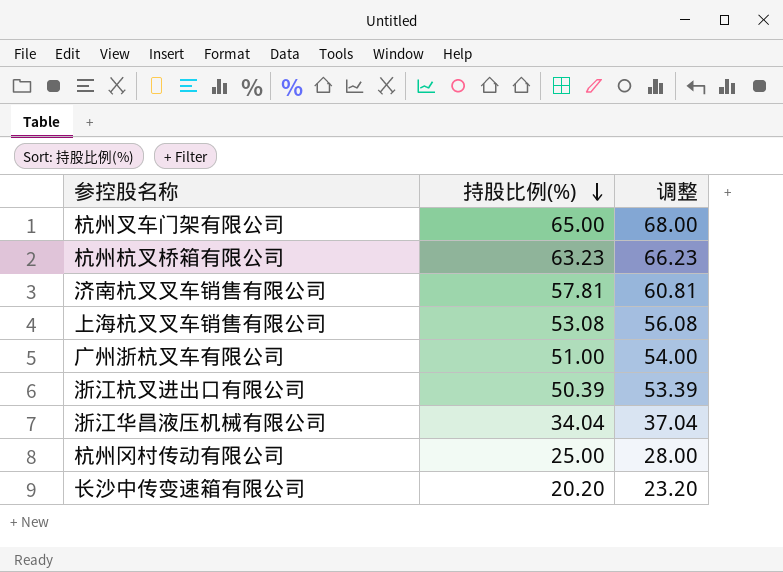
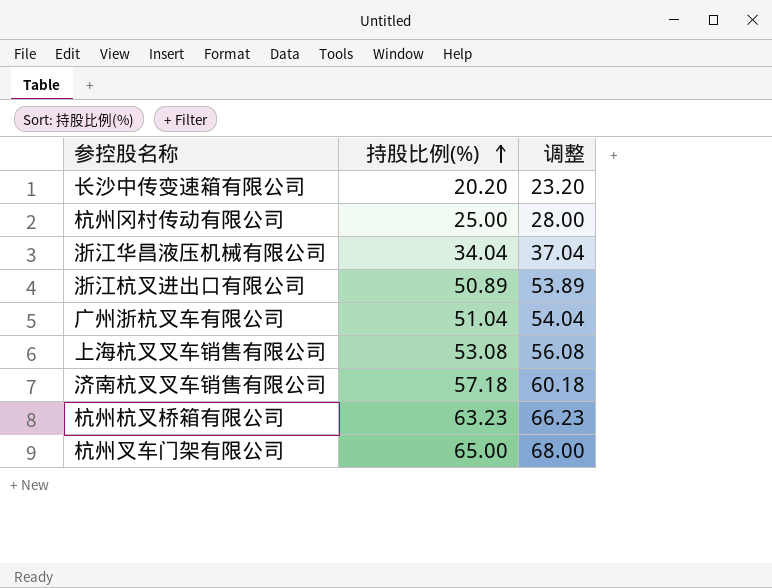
row order: 持股比例(%) descending -> 持股比例(%) ascending
浙江杭叉进出口有限公司 | 持股比例(%): 50.39 -> 50.89
浙江杭叉进出口有限公司 | 调整: 53.39 -> 53.89
广州浙杭叉车有限公司 | 持股比例(%): 51.00 -> 51.04
广州浙杭叉车有限公司 | 调整: 54.00 -> 54.04
济南杭叉叉车销售有限公司 | 持股比例(%): 57.81 -> 57.18
济南杭叉叉车销售有限公司 | 调整: 60.81 -> 60.18

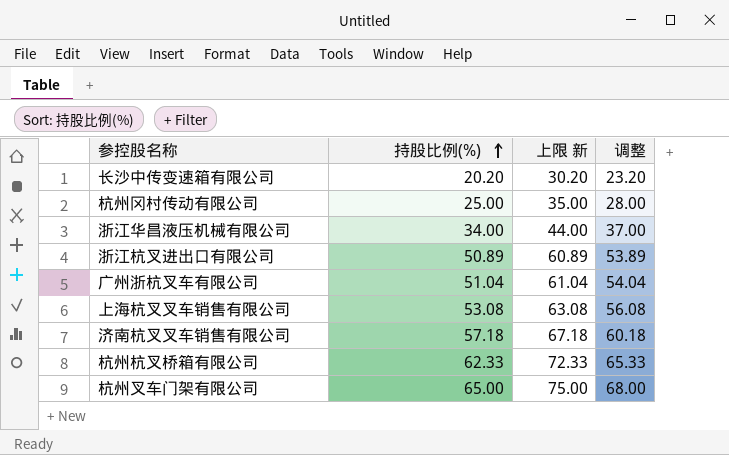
column 上限 新 | formula: none -> [持股比例(%)] + 10
浙江华昌液压机械有限公司 | 持股比例(%): 34.04 -> 34.00
浙江华昌液压机械有限公司 | 调整: 37.04 -> 37.00
杭州杭叉桥箱有限公司 | 持股比例(%): 63.23 -> 62.33
杭州杭叉桥箱有限公司 | 调整: 66.23 -> 65.33

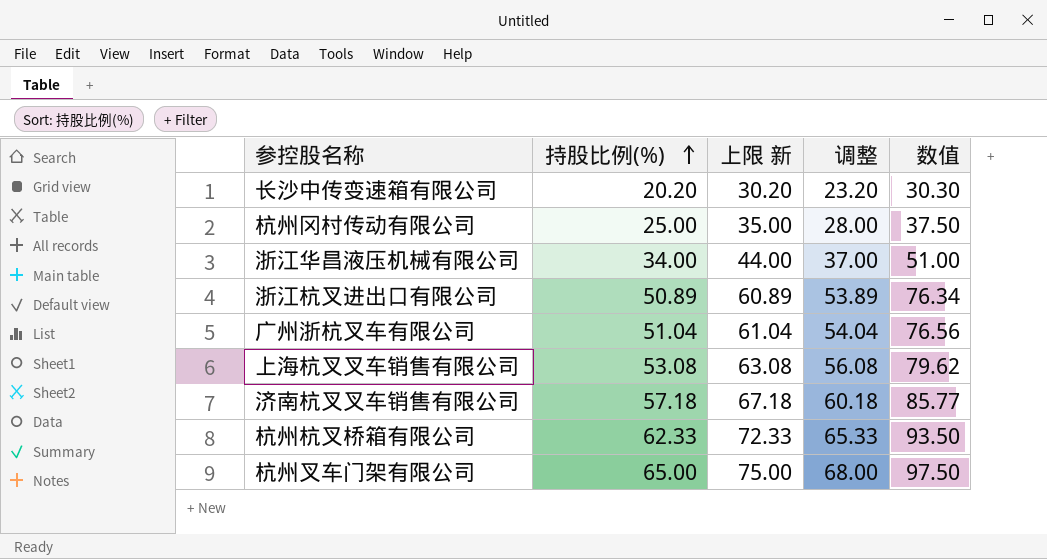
column 数值 | formula: none -> [持股比例(%)] * 1.5

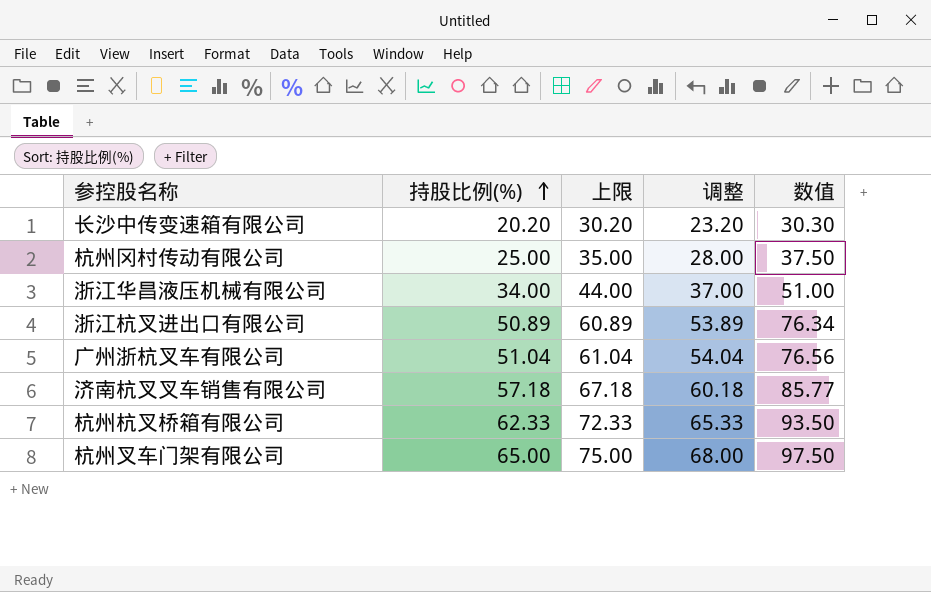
column name: 上限 新 -> 上限
row 上海杭叉叉车销售有限公司: 53.08 | 63.08 | 56.08 | 79.62 -> none

